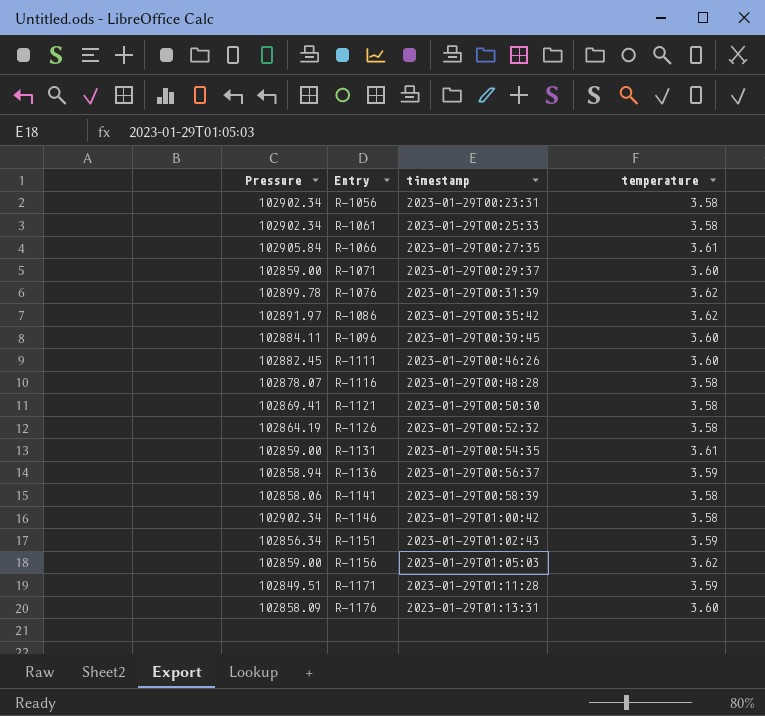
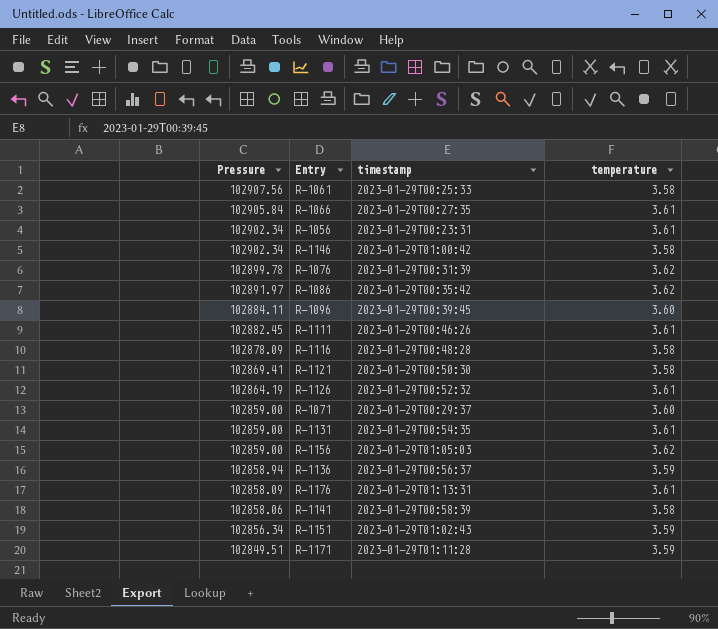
row order: Entry ascending -> Pressure descending
R-1061 | Pressure: 102902.34 -> 102907.56
R-1056 | temperature: 3.58 -> 3.61
R-1111 | temperature: 3.60 -> 3.61
R-1116 | Pressure: 102878.07 -> 102878.09
R-1126 | temperature: 3.58 -> 3.61
R-1176 | temperature: 3.60 -> 3.61

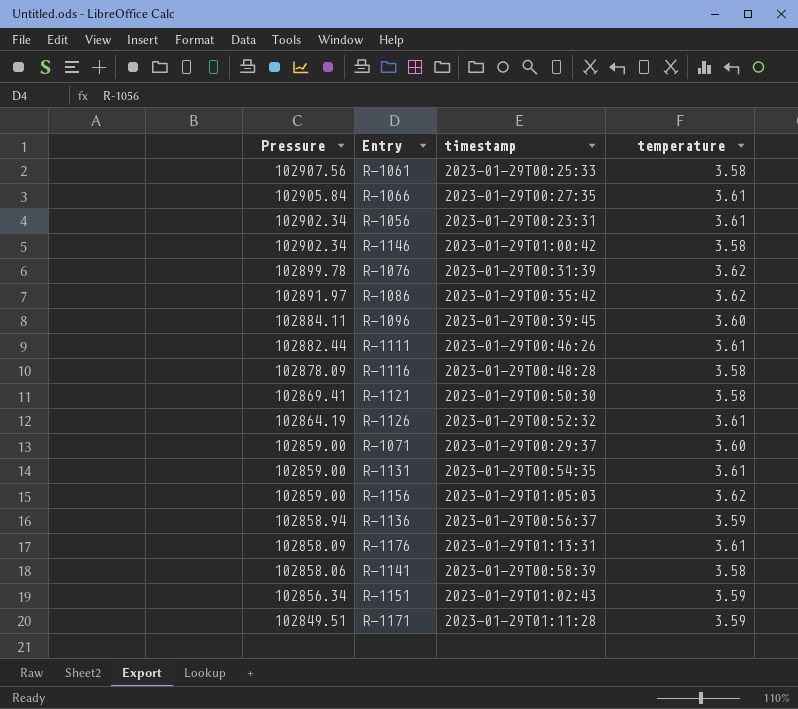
R-1111 | Pressure: 102882.45 -> 102882.44

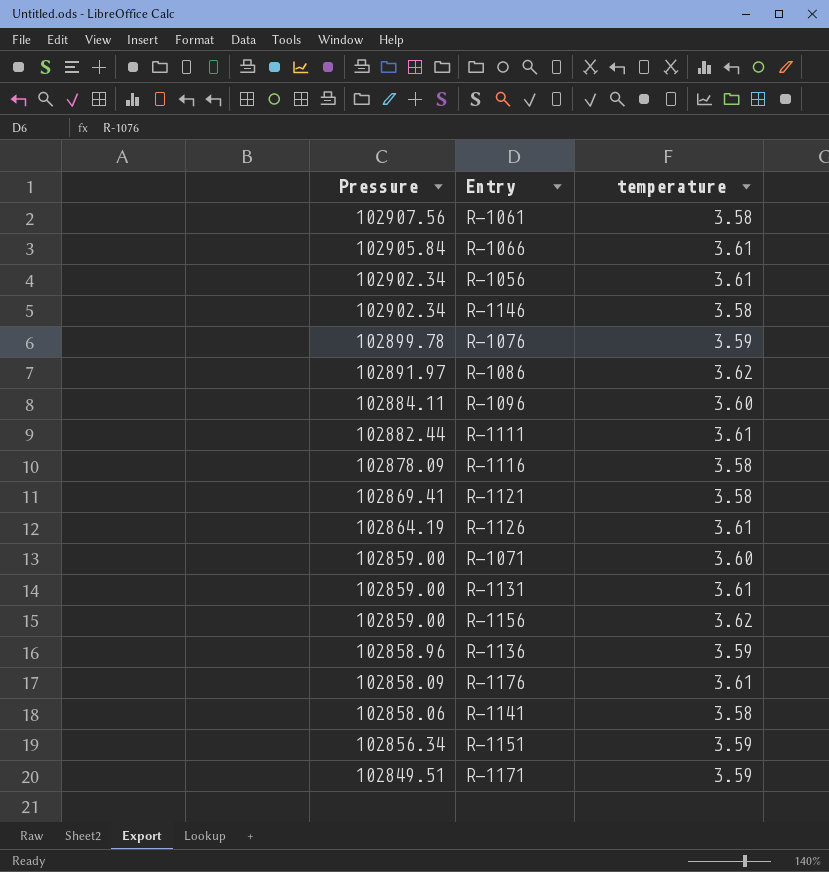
column timestamp | position: 3 -> none
R-1076 | temperature: 3.62 -> 3.59
R-1136 | Pressure: 102858.94 -> 102858.96

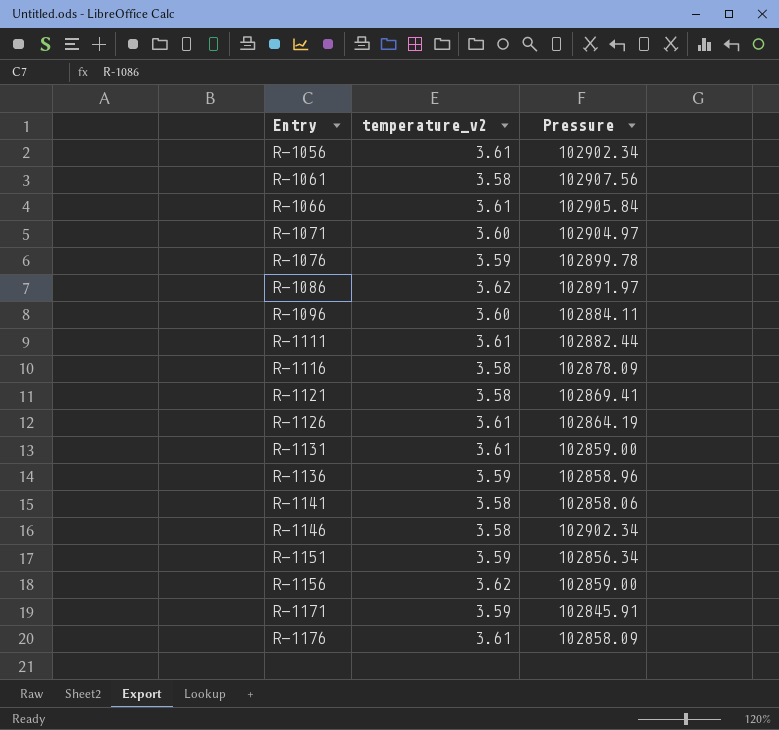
row order: Pressure descending -> Entry ascending
column name: temperature -> temperature_v2
column Pressure | position: 1 -> 3
R-1071 | Pressure: 102859.00 -> 102904.97
R-1171 | Pressure: 102849.51 -> 102845.91

